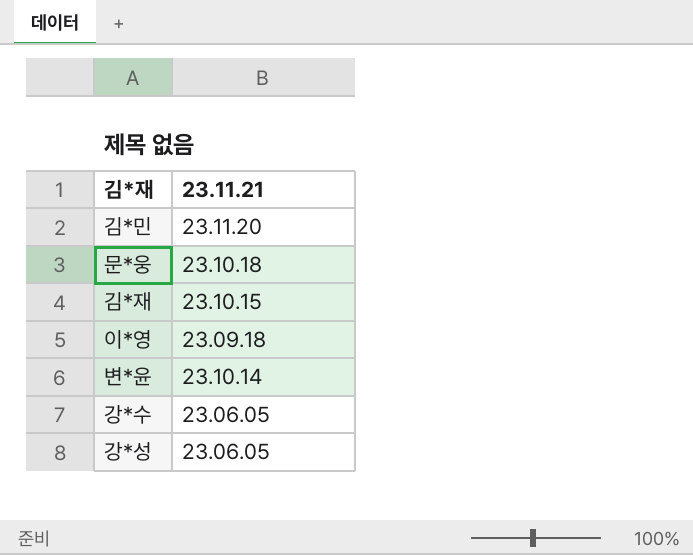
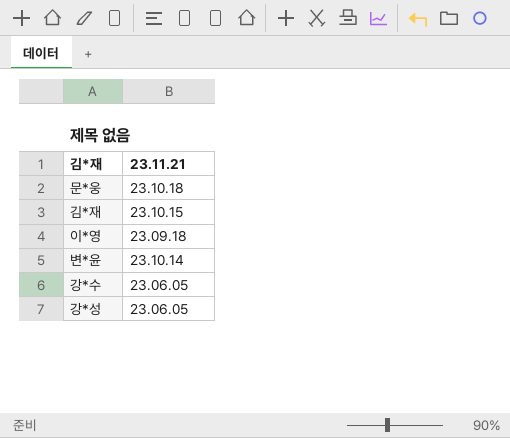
row 김*민: 23.11.20 -> none

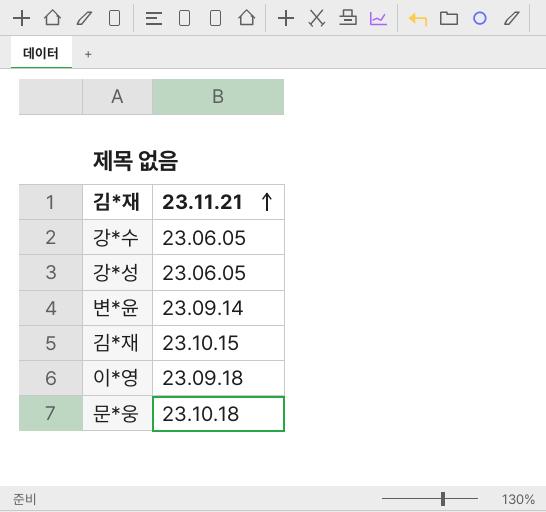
row order: none -> 23.11.21 ascending
변*윤 | 23.11.21: 23.10.14 -> 23.09.14

